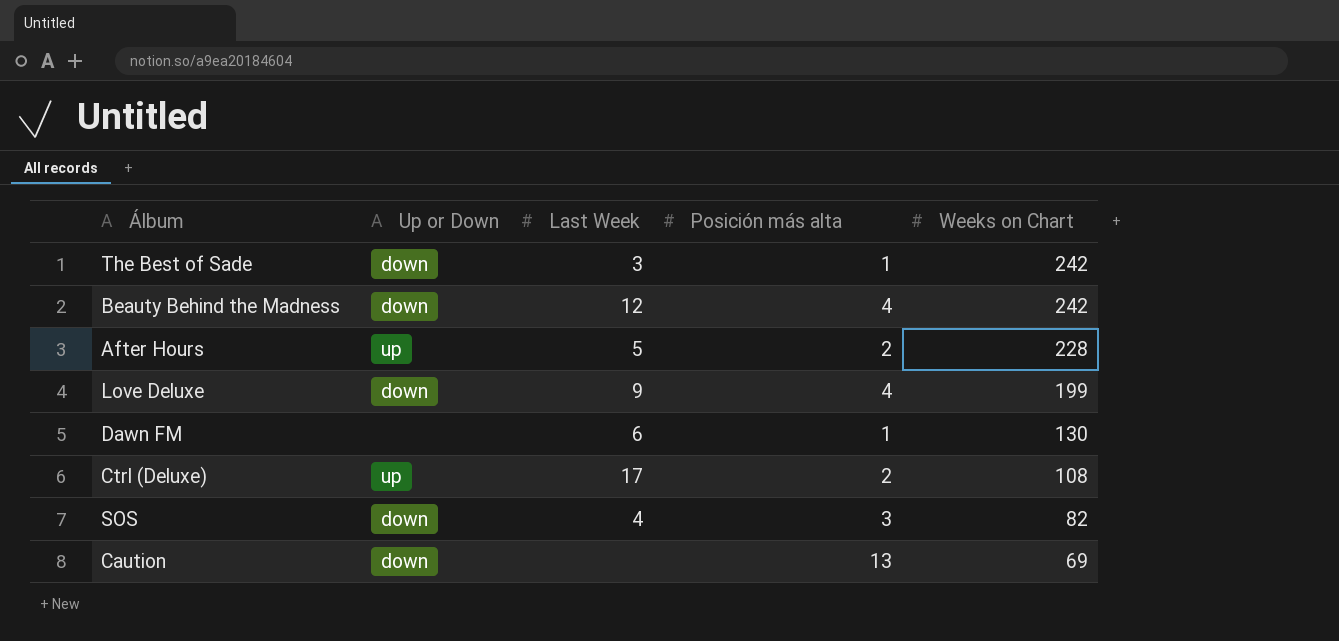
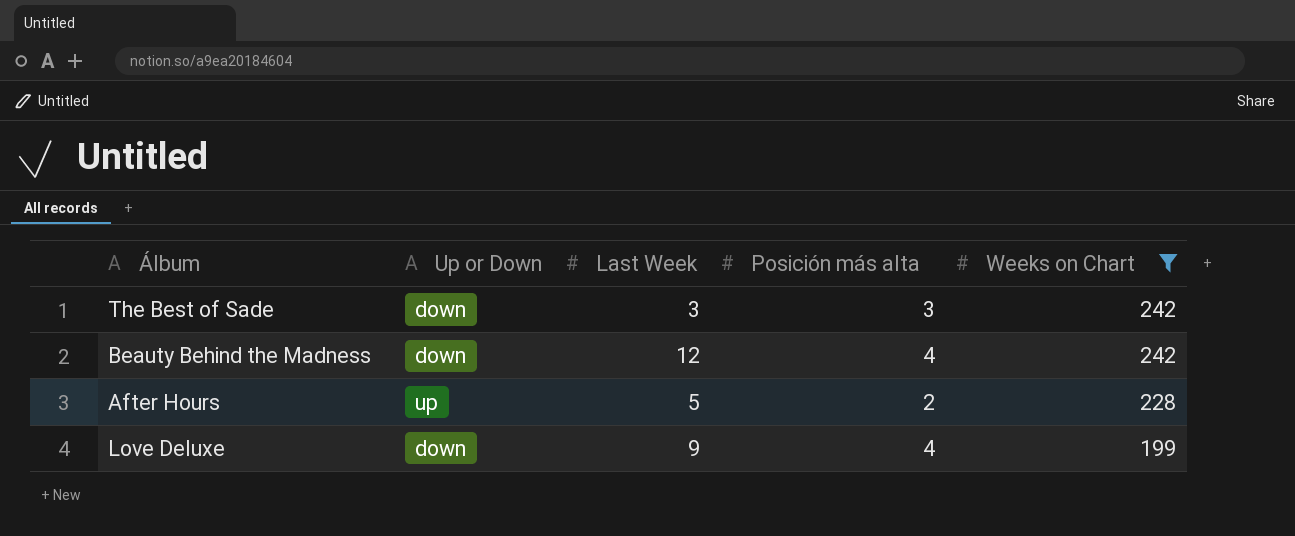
filter: none -> Weeks on Chart >= 199
The Best of Sade | Posición más alta: 1 -> 3

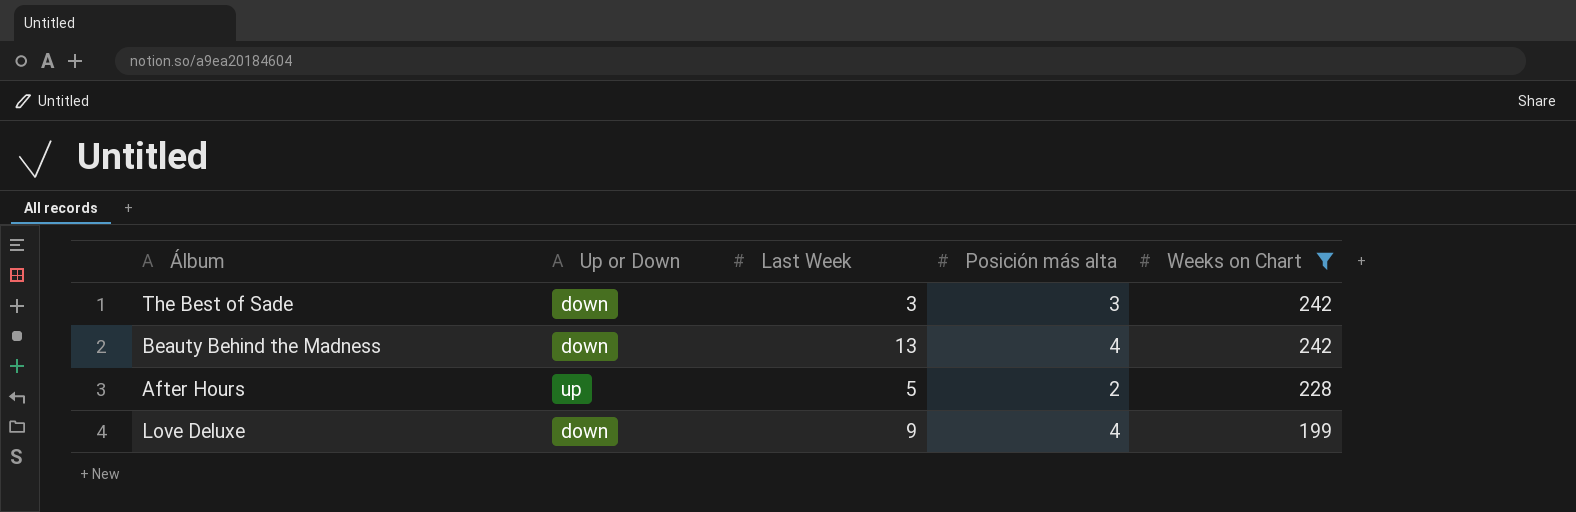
Beauty Behind the Madness | Last Week: 12 -> 13

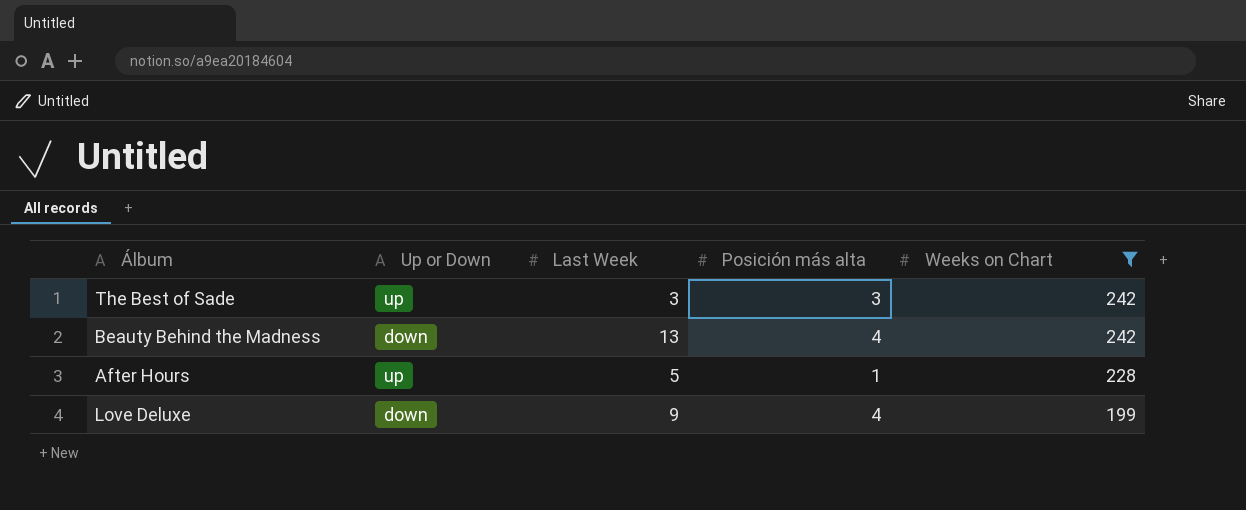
The Best of Sade | Up or Down: down -> up
After Hours | Posición más alta: 2 -> 1

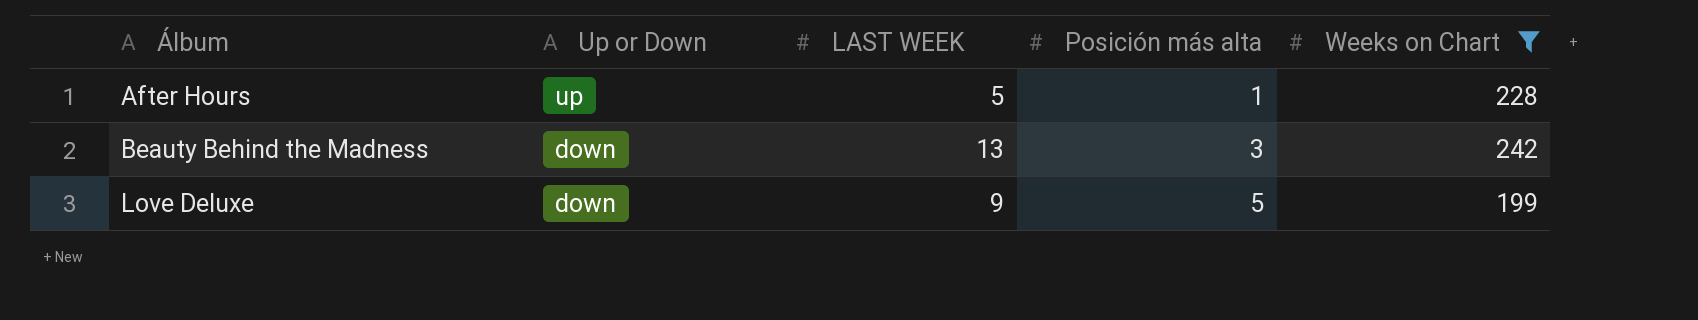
row order: Weeks on Chart descending -> Álbum ascending
column name: Last Week -> LAST WEEK
row The Best of Sade: up | 3 | 3 | 242 -> none
Beauty Behind the Madness | Posición más alta: 4 -> 3
Love Deluxe | Posición más alta: 4 -> 5

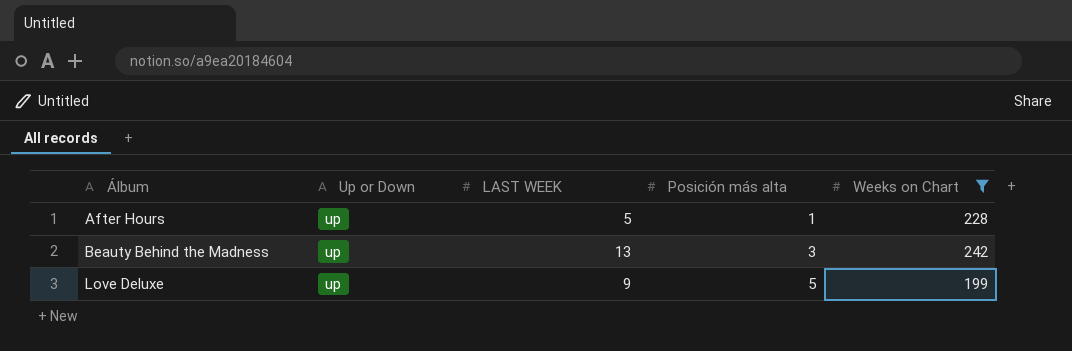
Beauty Behind the Madness | Up or Down: down -> up
Love Deluxe | Up or Down: down -> up

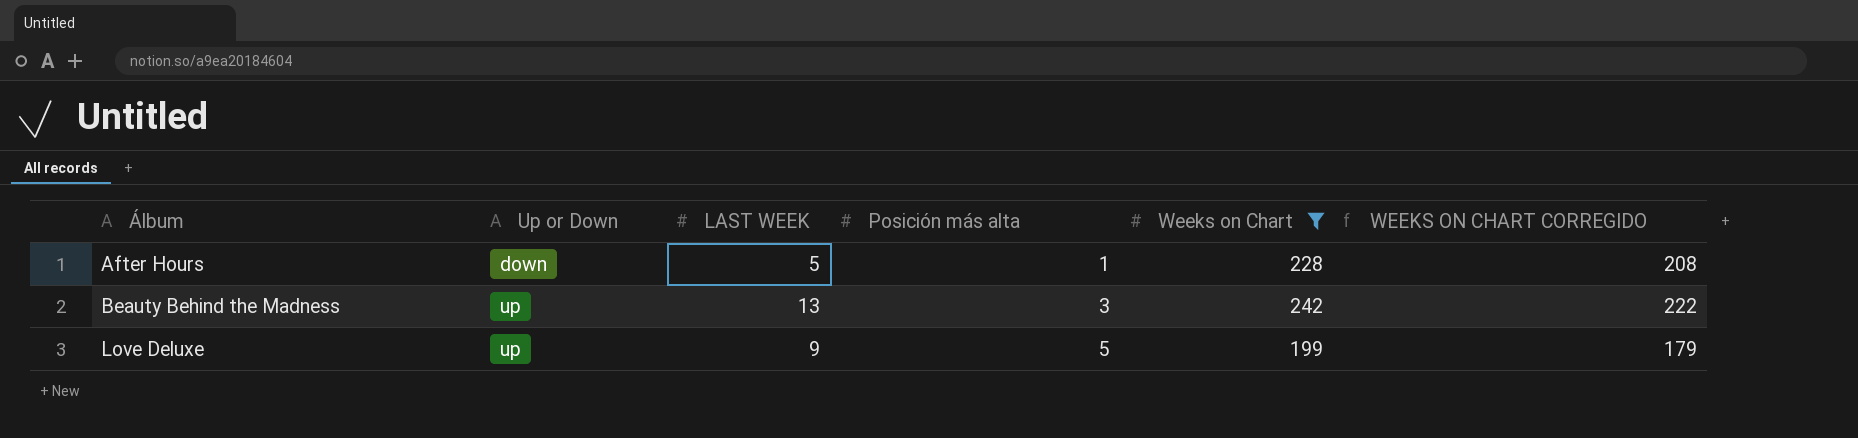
column WEEKS ON CHART CORREGIDO | formula: none -> [Weeks on Chart] - 20
After Hours | Up or Down: up -> down

